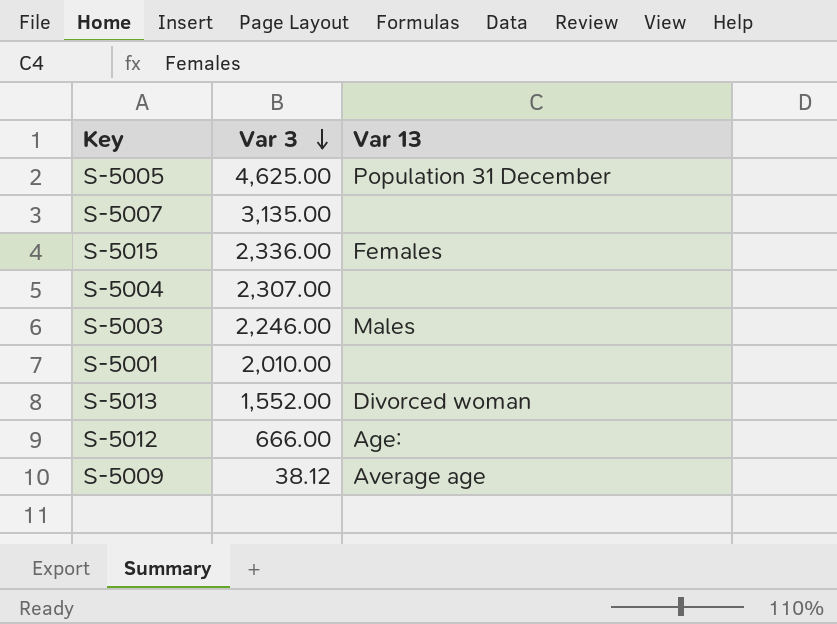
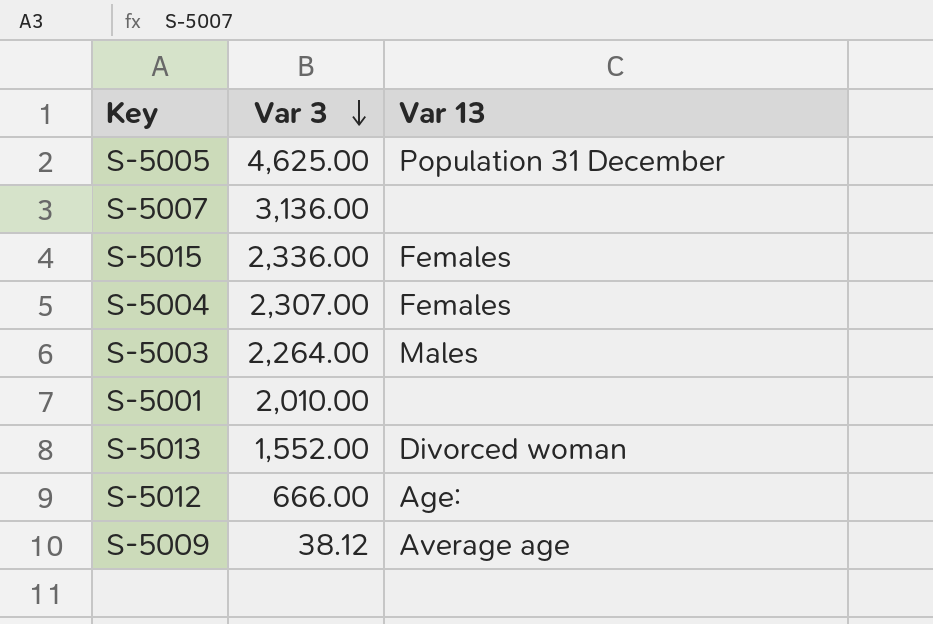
S-5007 | Var 3: 3,135.00 -> 3,136.00
S-5004 | Var 13: none -> Females
S-5003 | Var 3: 2,246.00 -> 2,264.00

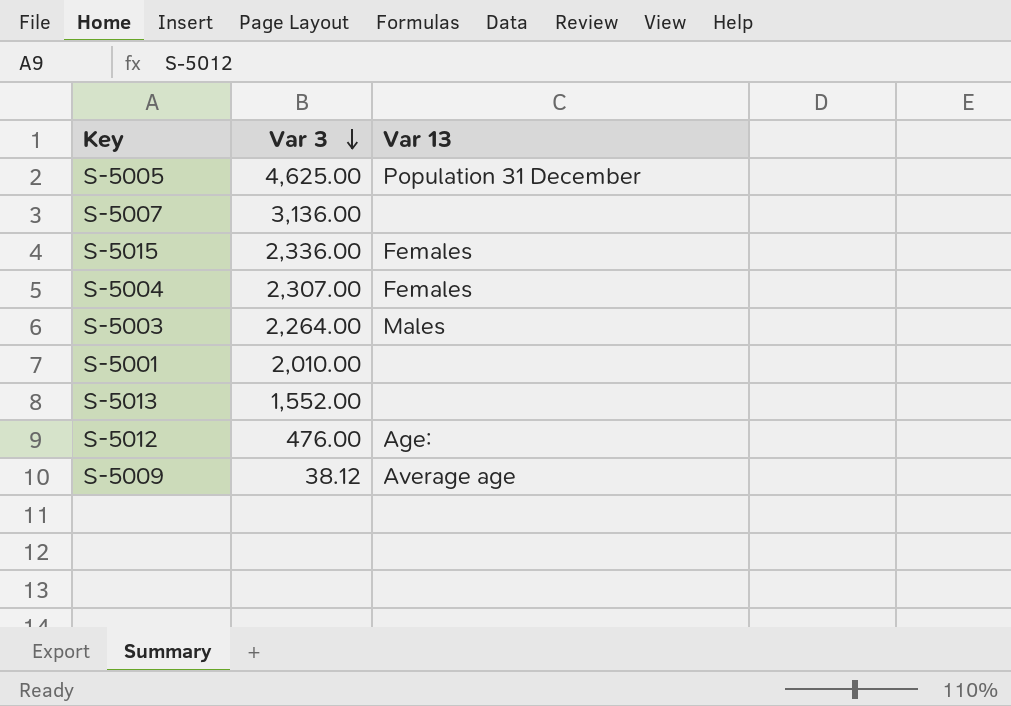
S-5013 | Var 13: Divorced woman -> none
S-5012 | Var 3: 666.00 -> 476.00

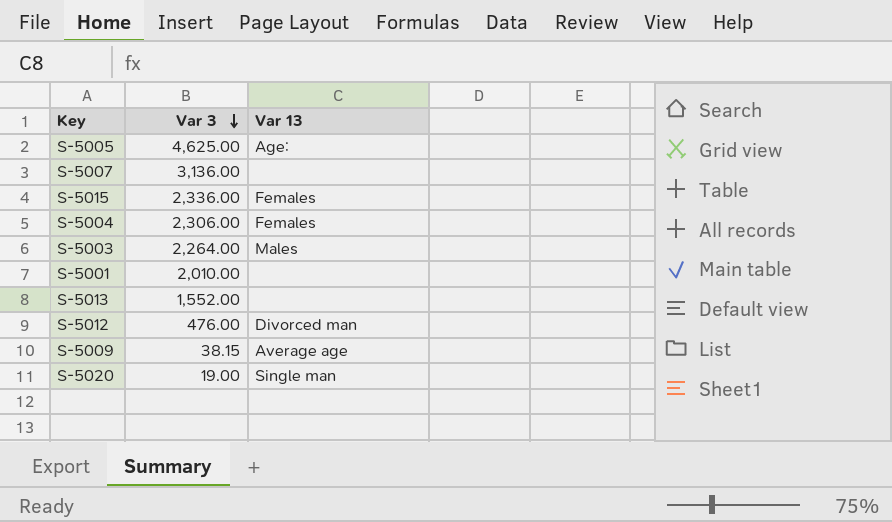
S-5005 | Var 13: Population 31 December -> Age:
S-5004 | Var 3: 2,307.00 -> 2,306.00
S-5012 | Var 13: Age: -> Divorced man
S-5009 | Var 3: 38.12 -> 38.15
row S-5020: none -> 19.00 | Single man

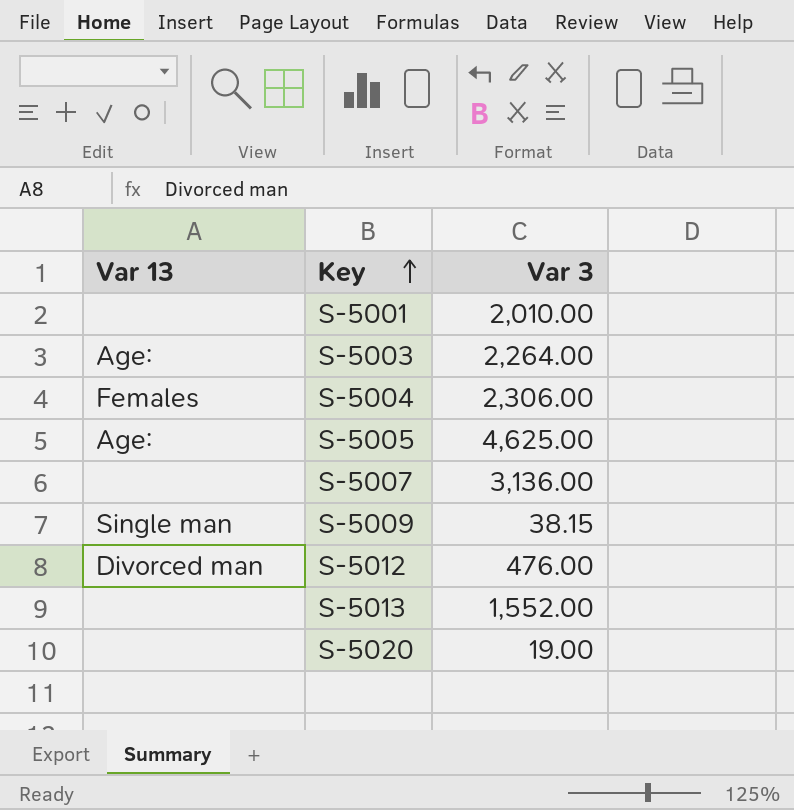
row order: Var 3 descending -> Key ascending
column Var 13 | position: 3 -> 1
row S-5015: 2,336.00 | Females -> none
S-5003 | Var 13: Males -> Age:
S-5009 | Var 13: Average age -> Single man
S-5020 | Var 13: Single man -> none

